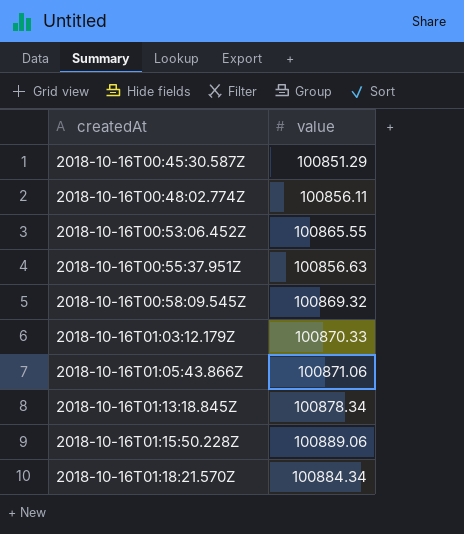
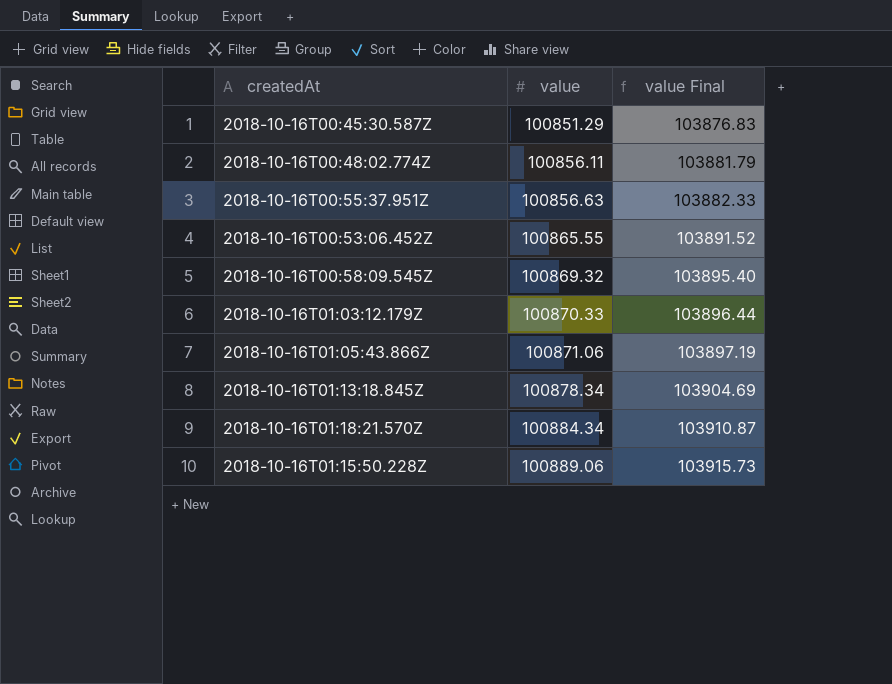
row order: createdAt ascending -> value ascending
column value Final | formula: none -> [value] * 1.03

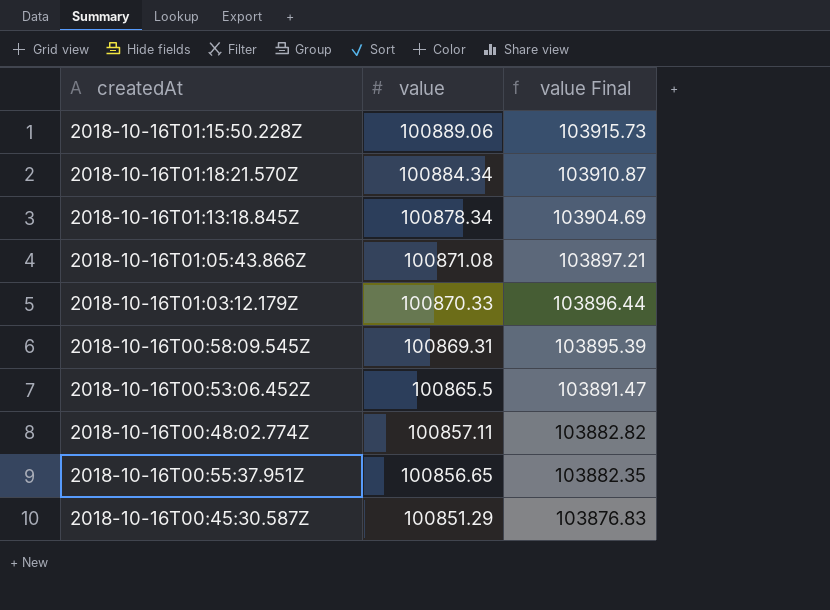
row order: value ascending -> value descending
2018-10-16T01:05:43.866Z | value: 100871.06 -> 100871.08
2018-10-16T01:05:43.866Z | value Final: 103897.19 -> 103897.21
2018-10-16T00:58:09.545Z | value: 100869.32 -> 100869.31
2018-10-16T00:58:09.545Z | value Final: 103895.40 -> 103895.39
2018-10-16T00:53:06.452Z | value: 100865.55 -> 100865.5
2018-10-16T00:53:06.452Z | value Final: 103891.52 -> 103891.47
2018-10-16T00:48:02.774Z | value: 100856.11 -> 100857.11
2018-10-16T00:48:02.774Z | value Final: 103881.79 -> 103882.82
2018-10-16T00:55:37.951Z | value: 100856.63 -> 100856.65
2018-10-16T00:55:37.951Z | value Final: 103882.33 -> 103882.35

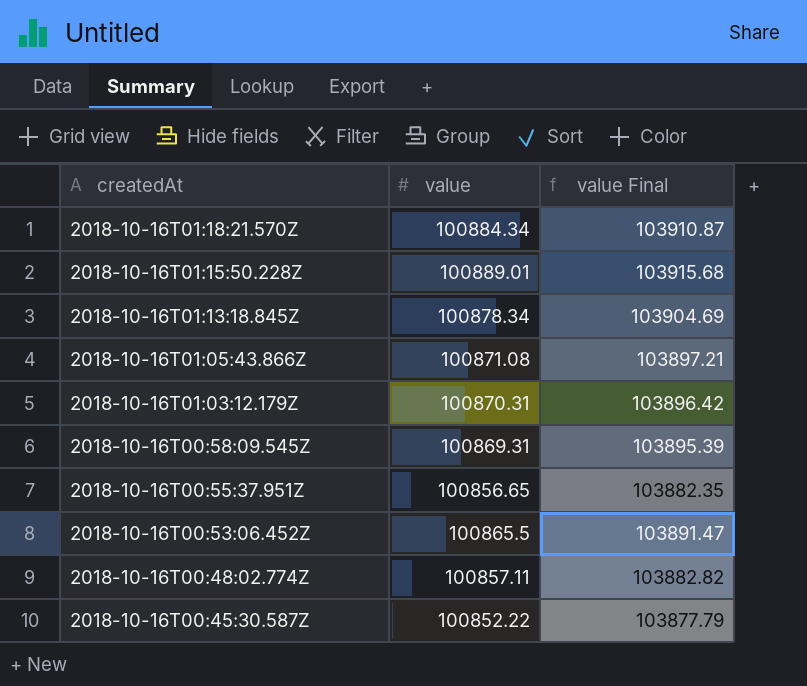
row order: value descending -> createdAt descending
2018-10-16T01:15:50.228Z | value: 100889.06 -> 100889.01
2018-10-16T01:15:50.228Z | value Final: 103915.73 -> 103915.68
2018-10-16T01:03:12.179Z | value: 100870.33 -> 100870.31
2018-10-16T01:03:12.179Z | value Final: 103896.44 -> 103896.42
2018-10-16T00:45:30.587Z | value: 100851.29 -> 100852.22
2018-10-16T00:45:30.587Z | value Final: 103876.83 -> 103877.79

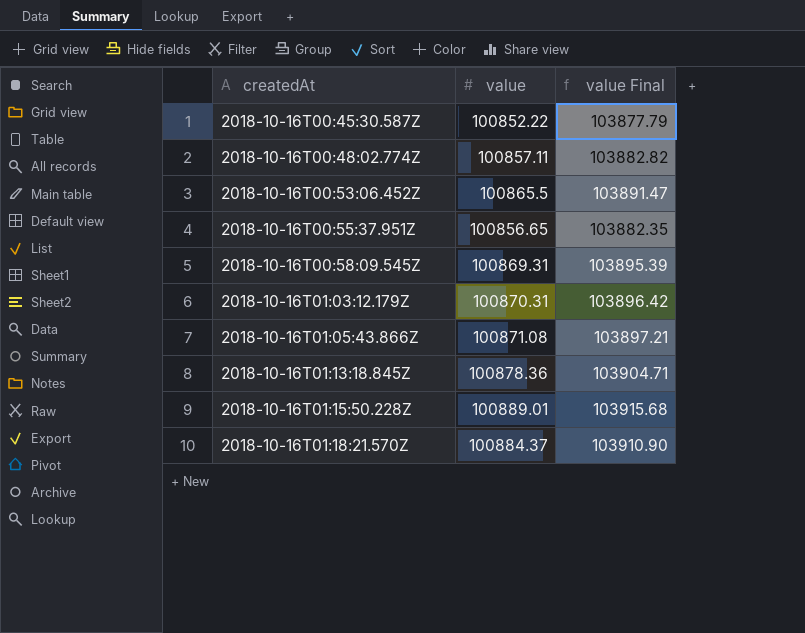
row order: createdAt descending -> createdAt ascending
2018-10-16T01:13:18.845Z | value: 100878.34 -> 100878.36
2018-10-16T01:13:18.845Z | value Final: 103904.69 -> 103904.71
2018-10-16T01:18:21.570Z | value: 100884.34 -> 100884.37
2018-10-16T01:18:21.570Z | value Final: 103910.87 -> 103910.90

